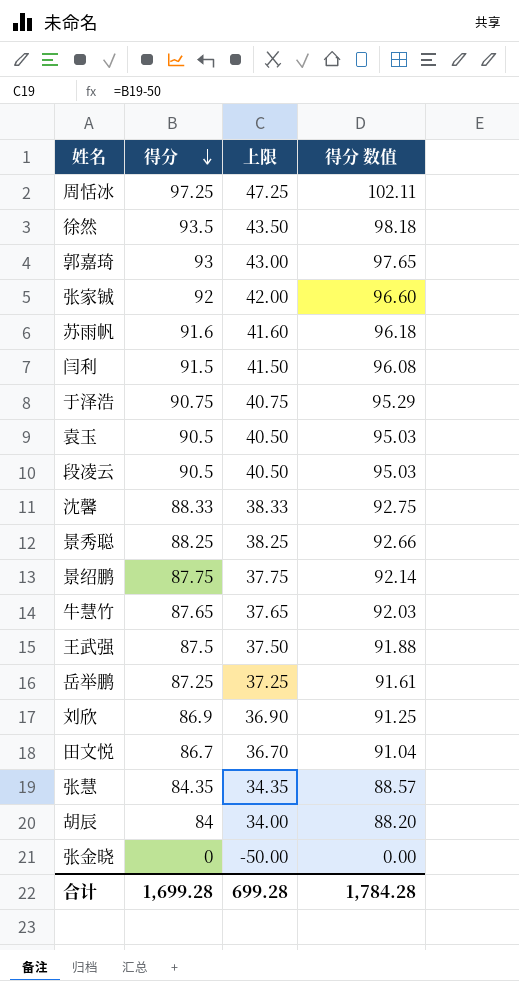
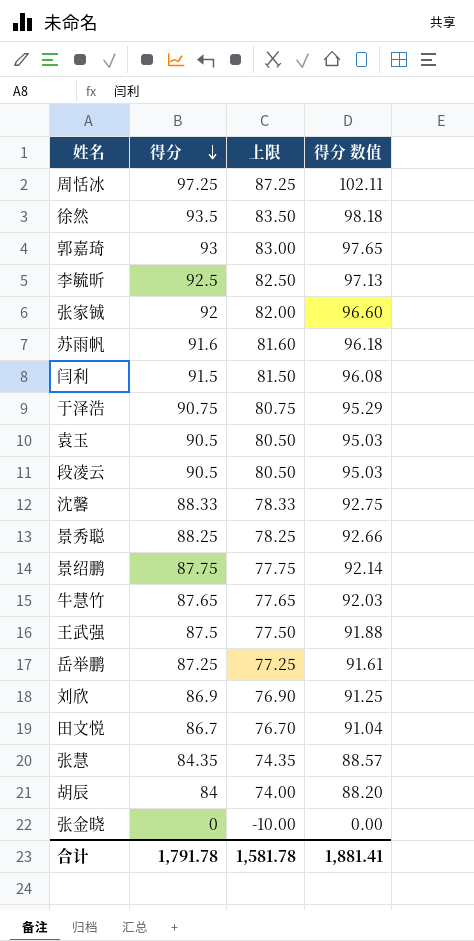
column 上限 | formula: [得分] - 50 -> [得分] - 10
row 李毓昕: none -> 92.5 | 82.50 | 97.13
合计 | 得分: 1,699.28 -> 1,791.78
合计 | 上限: 699.28 -> 1,581.78
合计 | 得分 数值: 1,784.28 -> 1,881.41

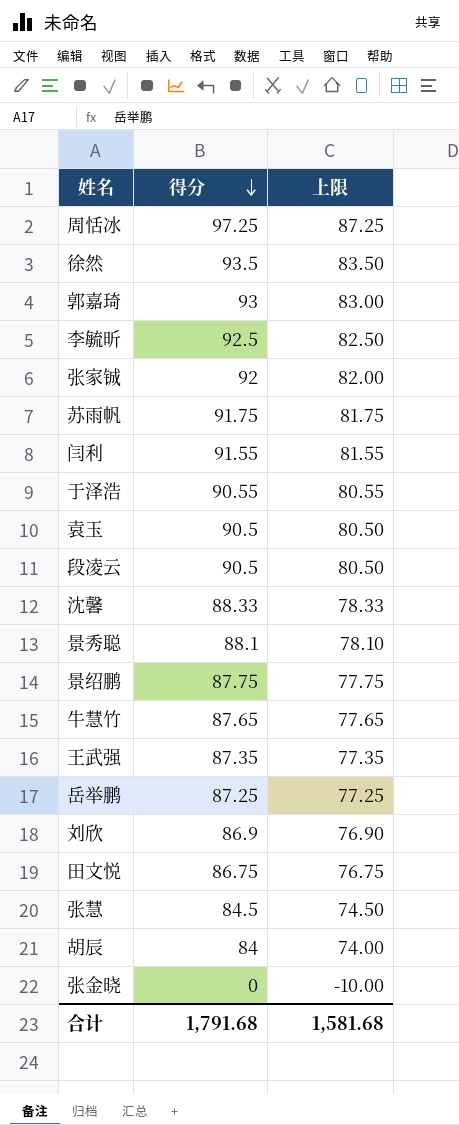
column 得分 数值 | formula: [得分] * 1.05 -> none
苏雨帆 | 得分: 91.6 -> 91.75
苏雨帆 | 上限: 81.60 -> 81.75
闫利 | 得分: 91.5 -> 91.55
闫利 | 上限: 81.50 -> 81.55
于泽浩 | 得分: 90.75 -> 90.55
于泽浩 | 上限: 80.75 -> 80.55
景秀聪 | 得分: 88.25 -> 88.1
景秀聪 | 上限: 78.25 -> 78.10
王武强 | 得分: 87.5 -> 87.35
王武强 | 上限: 77.50 -> 77.35
田文悦 | 得分: 86.7 -> 86.75
田文悦 | 上限: 76.70 -> 76.75
张慧 | 得分: 84.35 -> 84.5
张慧 | 上限: 74.35 -> 74.50
合计 | 得分: 1,791.78 -> 1,791.68
合计 | 上限: 1,581.78 -> 1,581.68

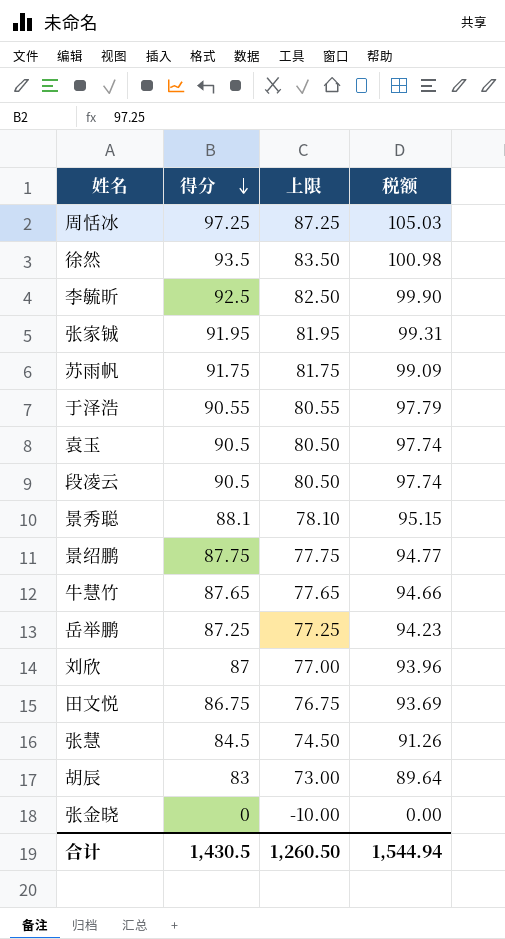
column 税额 | formula: none -> [得分] * 1.08
row 郭嘉琦: 93 | 83.00 -> none
row 闫利: 91.55 | 81.55 -> none
row 沈馨: 88.33 | 78.33 -> none
row 王武强: 87.35 | 77.35 -> none
张家铖 | 得分: 92 -> 91.95
张家铖 | 上限: 82.00 -> 81.95
刘欣 | 得分: 86.9 -> 87
刘欣 | 上限: 76.90 -> 77.00
胡辰 | 得分: 84 -> 83
胡辰 | 上限: 74.00 -> 73.00
合计 | 得分: 1,791.68 -> 1,430.5
合计 | 上限: 1,581.68 -> 1,260.50

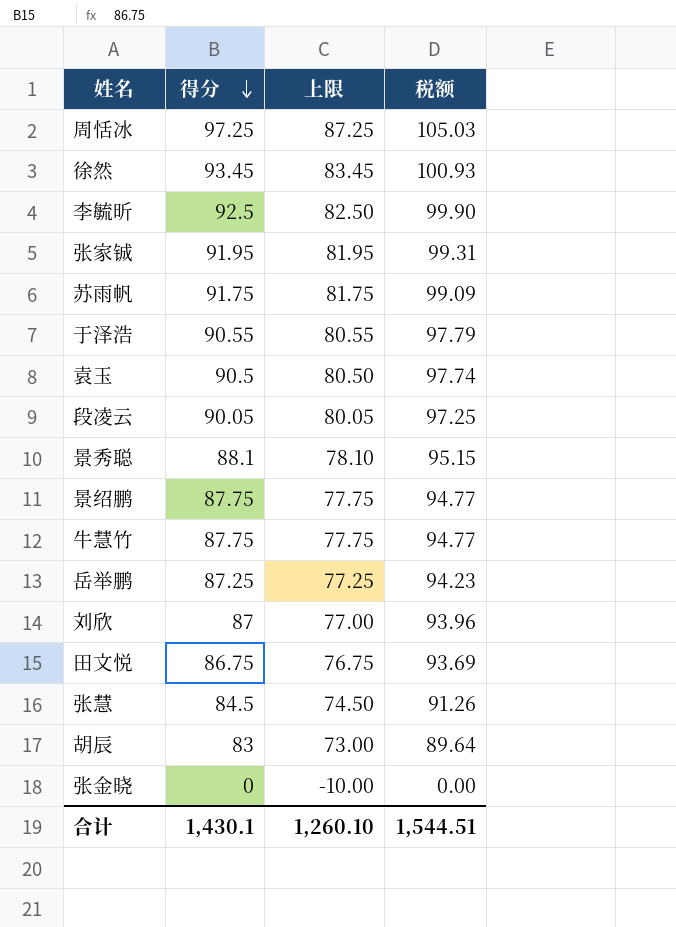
徐然 | 得分: 93.5 -> 93.45
徐然 | 上限: 83.50 -> 83.45
徐然 | 税额: 100.98 -> 100.93
段凌云 | 得分: 90.5 -> 90.05
段凌云 | 上限: 80.50 -> 80.05
段凌云 | 税额: 97.74 -> 97.25
牛慧竹 | 得分: 87.65 -> 87.75
牛慧竹 | 上限: 77.65 -> 77.75
牛慧竹 | 税额: 94.66 -> 94.77
合计 | 得分: 1,430.5 -> 1,430.1
合计 | 上限: 1,260.50 -> 1,260.10
合计 | 税额: 1,544.94 -> 1,544.51

